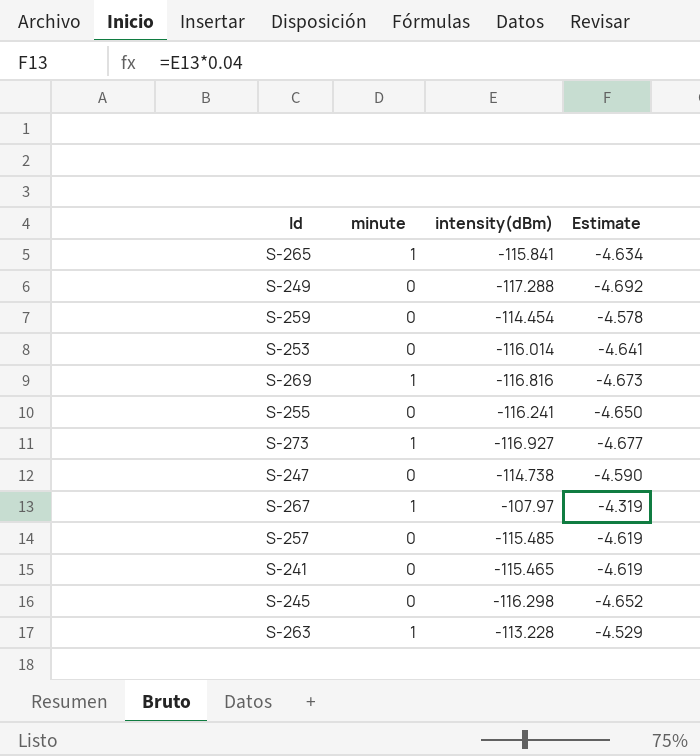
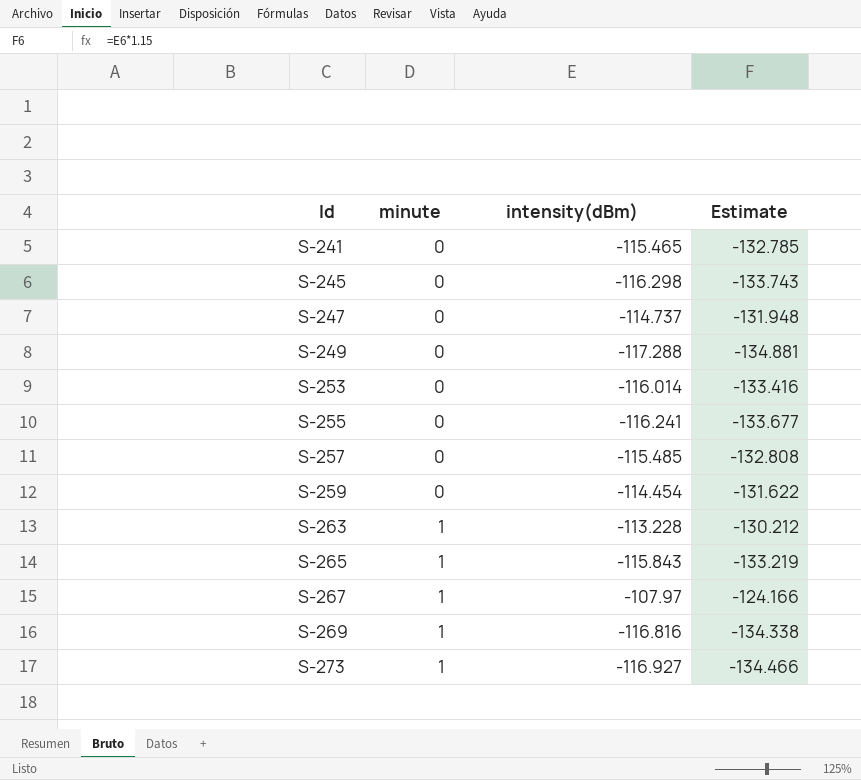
row order: none -> Id ascending
column Estimate | formula: [intensity(dBm)] * 0.04 -> [intensity(dBm)] * 1.15
S-247 | intensity(dBm): -114.738 -> -114.737
S-265 | intensity(dBm): -115.841 -> -115.843

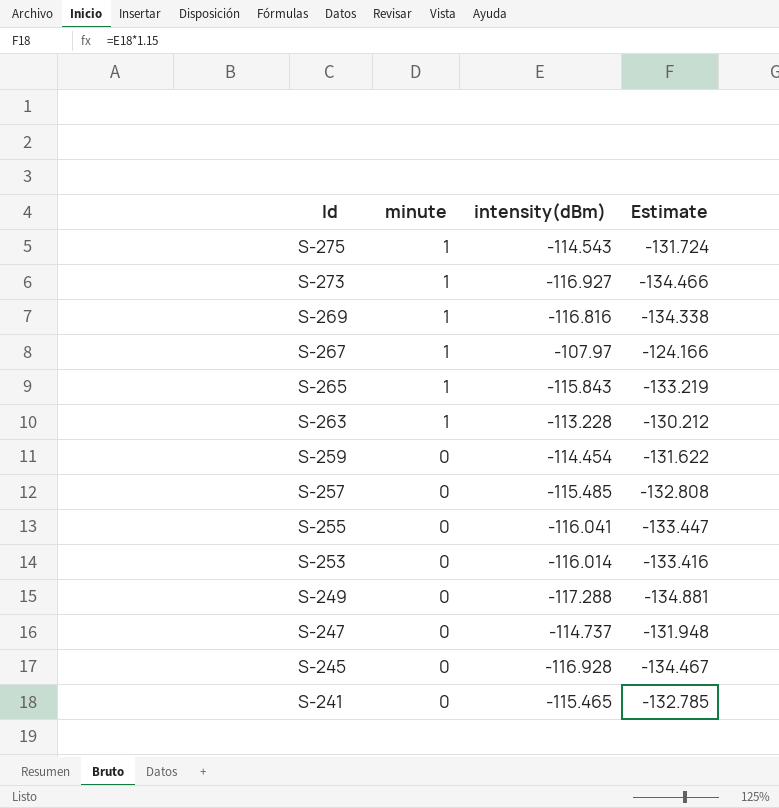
row order: Id ascending -> Id descending
row S-275: none -> 1 | -114.543 | -131.724
S-255 | intensity(dBm): -116.241 -> -116.041
S-255 | Estimate: -133.677 -> -133.447
S-245 | intensity(dBm): -116.298 -> -116.928
S-245 | Estimate: -133.743 -> -134.467

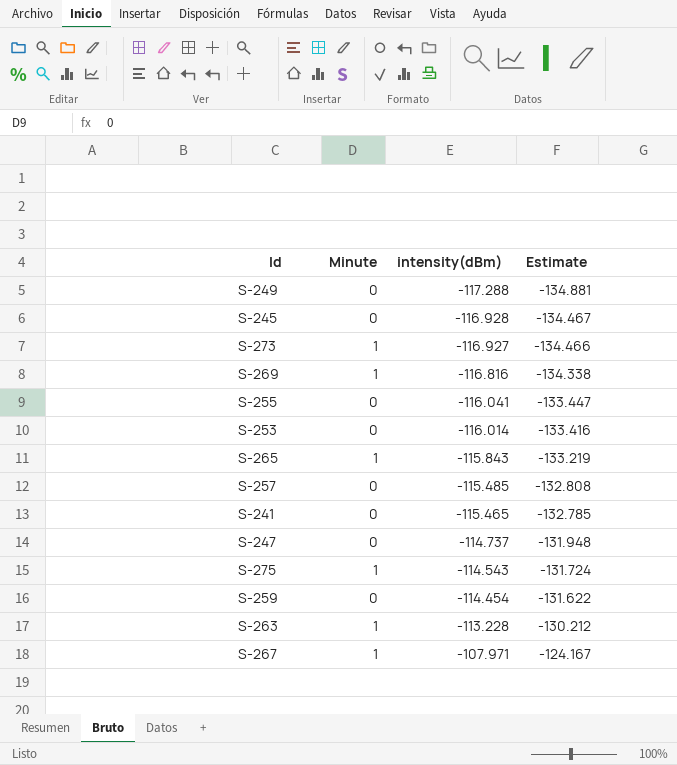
row order: Id descending -> intensity(dBm) ascending
column name: minute -> Minute
S-267 | intensity(dBm): -107.97 -> -107.971
S-267 | Estimate: -124.166 -> -124.167

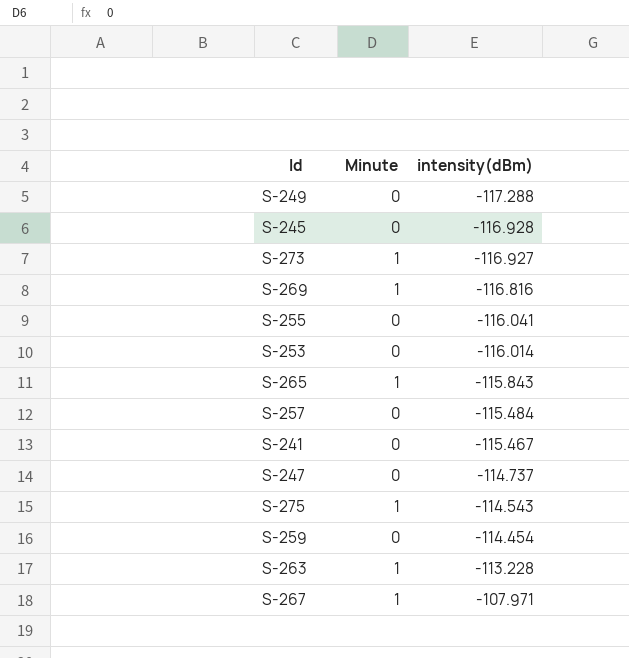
column Estimate | formula: [intensity(dBm)] * 1.15 -> none
S-257 | intensity(dBm): -115.485 -> -115.484
S-241 | intensity(dBm): -115.465 -> -115.467

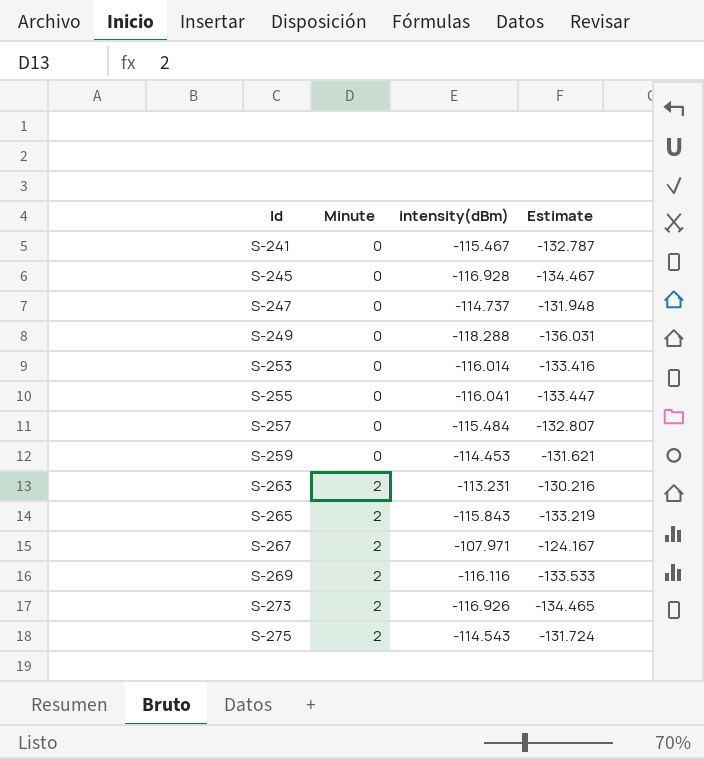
row order: intensity(dBm) ascending -> Id ascending
column Estimate | formula: none -> [intensity(dBm)] * 1.15
S-249 | intensity(dBm): -117.288 -> -118.288
S-259 | intensity(dBm): -114.454 -> -114.453
S-263 | Minute: 1 -> 2
S-263 | intensity(dBm): -113.228 -> -113.231
S-265 | Minute: 1 -> 2
S-267 | Minute: 1 -> 2
S-269 | Minute: 1 -> 2
S-269 | intensity(dBm): -116.816 -> -116.116
S-273 | Minute: 1 -> 2
S-273 | intensity(dBm): -116.927 -> -116.926
S-275 | Minute: 1 -> 2

